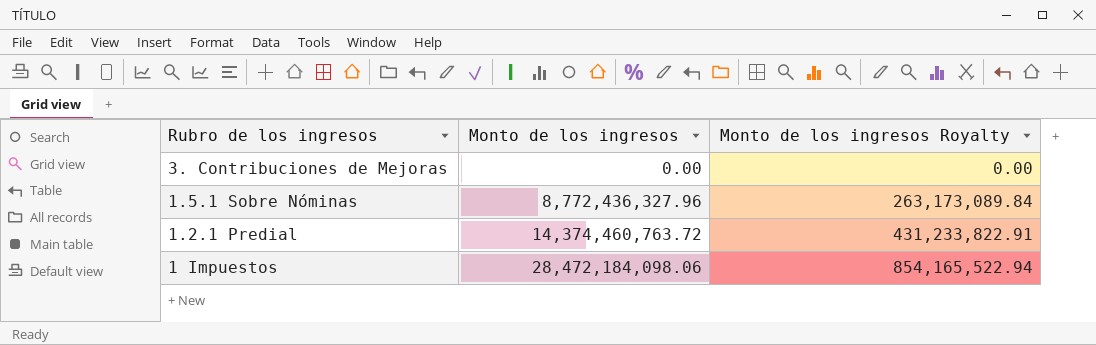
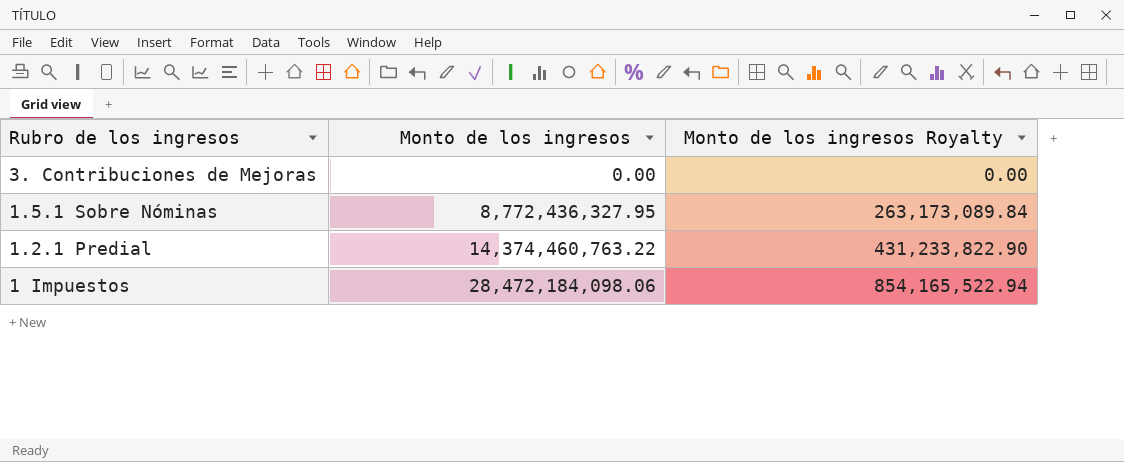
1.5.1 Sobre Nóminas | Monto de los ingresos: 8,772,436,327.96 -> 8,772,436,327.95
1.2.1 Predial | Monto de los ingresos: 14,374,460,763.72 -> 14,374,460,763.22
1.2.1 Predial | Monto de los ingresos Royalty: 431,233,822.91 -> 431,233,822.90

